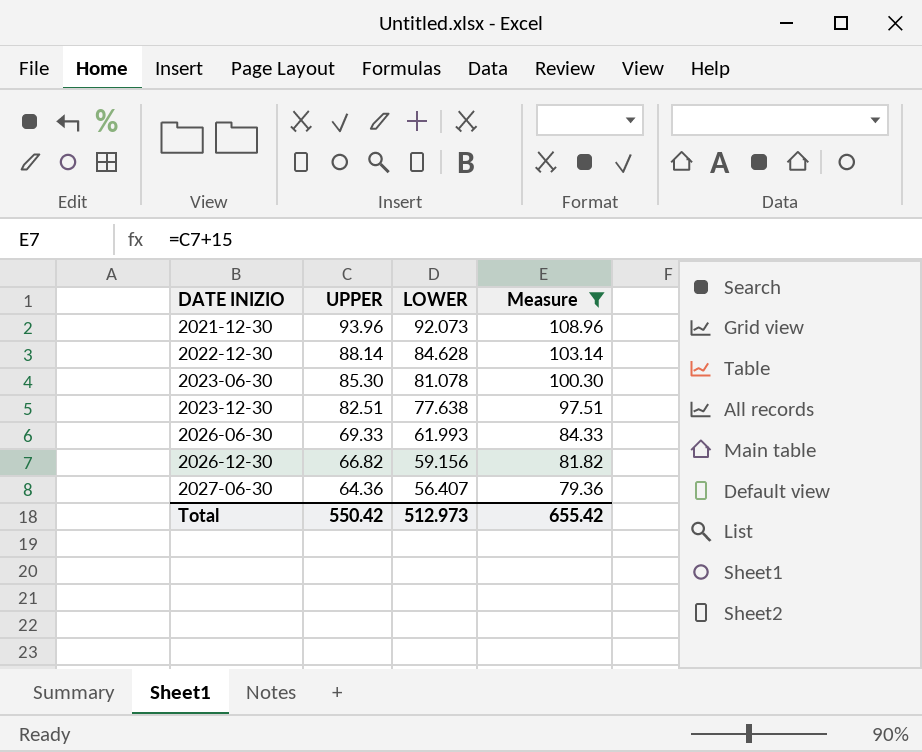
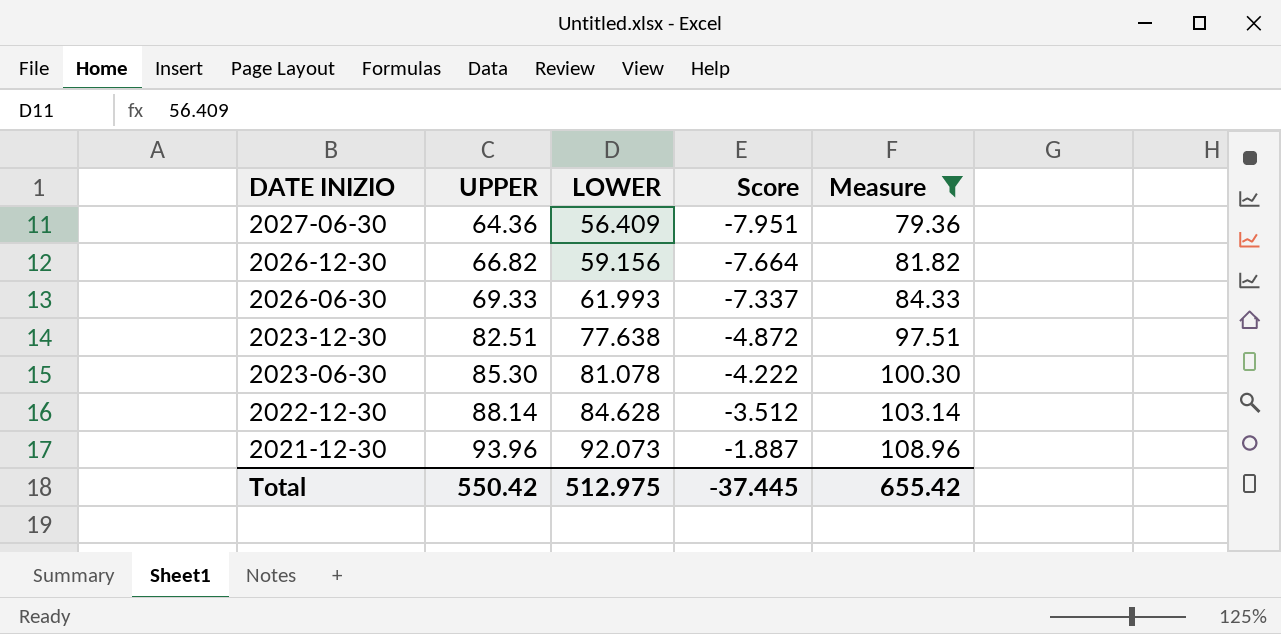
row order: DATE INIZIO ascending -> DATE INIZIO descending
column Score | formula: none -> [LOWER] - [UPPER]
2027-06-30 | LOWER: 56.407 -> 56.409
Total | LOWER: 512.973 -> 512.975

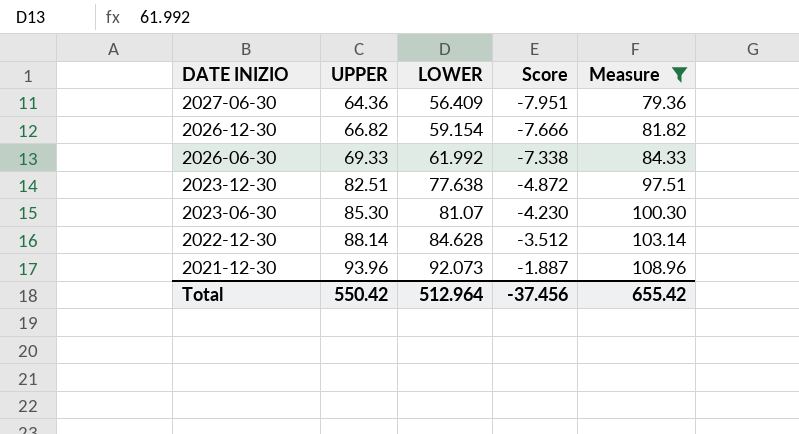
2026-12-30 | LOWER: 59.156 -> 59.154
2026-12-30 | Score: -7.664 -> -7.666
2026-06-30 | LOWER: 61.993 -> 61.992
2026-06-30 | Score: -7.337 -> -7.338
2023-06-30 | LOWER: 81.078 -> 81.07
2023-06-30 | Score: -4.222 -> -4.230
Total | LOWER: 512.975 -> 512.964
Total | Score: -37.445 -> -37.456

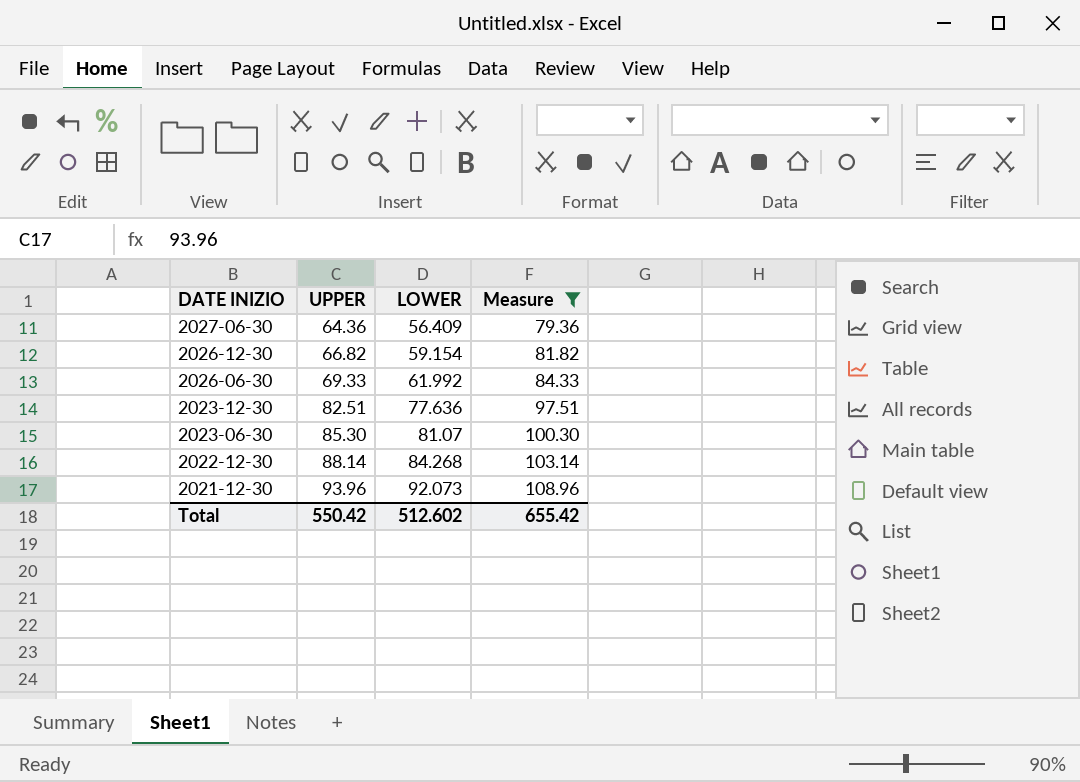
column Score | formula: [LOWER] - [UPPER] -> none
2023-12-30 | LOWER: 77.638 -> 77.636
2022-12-30 | LOWER: 84.628 -> 84.268
Total | LOWER: 512.964 -> 512.602

